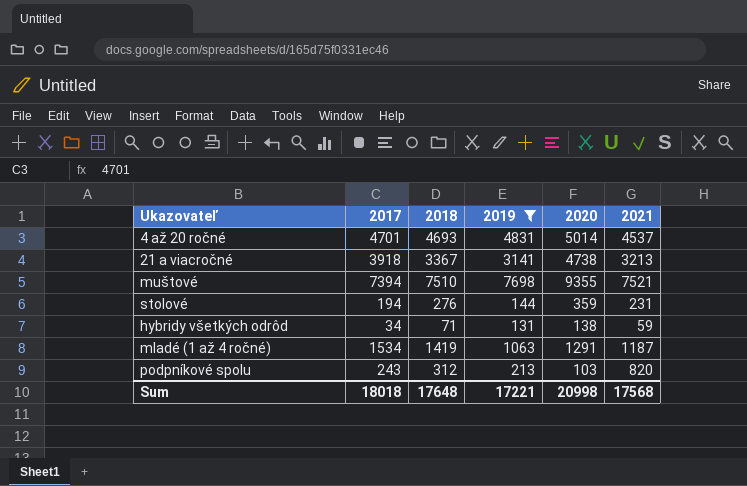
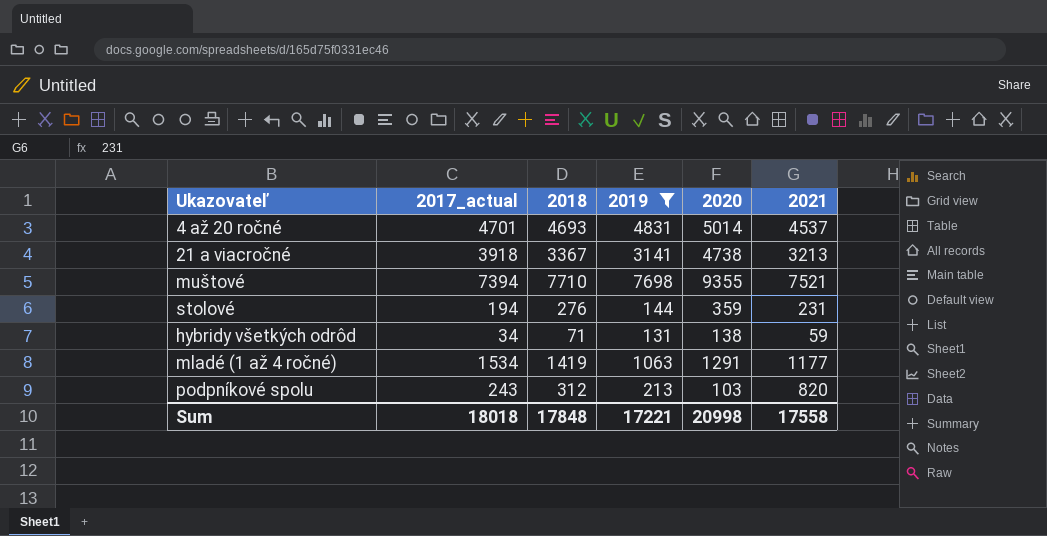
column name: 2017 -> 2017_actual
muštové | 2018: 7510 -> 7710
mladé (1 až 4 ročné) | 2021: 1187 -> 1177
Sum | 2018: 17648 -> 17848
Sum | 2021: 17568 -> 17558

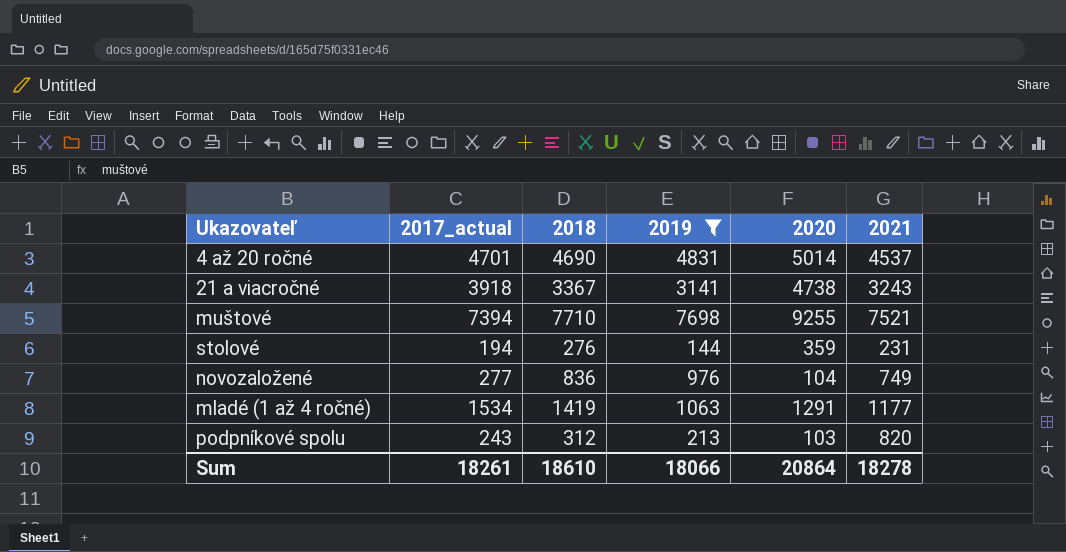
row hybridy všetkých odrôd: 34 | 71 | 131 | 138 | 59 -> none
4 až 20 ročné | 2018: 4693 -> 4690
21 a viacročné | 2021: 3213 -> 3243
muštové | 2020: 9355 -> 9255
row novozaložené: none -> 277 | 836 | 976 | 104 | 749
Sum | 2017_actual: 18018 -> 18261
Sum | 2018: 17848 -> 18610
Sum | 2019: 17221 -> 18066
Sum | 2020: 20998 -> 20864
Sum | 2021: 17558 -> 18278

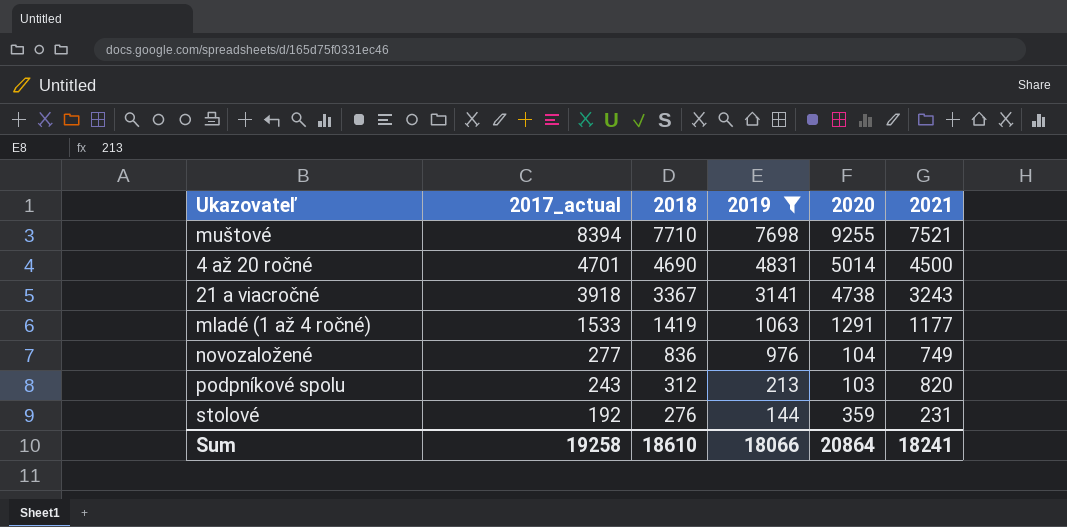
row order: none -> 2017_actual descending
muštové | 2017_actual: 7394 -> 8394
4 až 20 ročné | 2021: 4537 -> 4500
mladé (1 až 4 ročné) | 2017_actual: 1534 -> 1533
stolové | 2017_actual: 194 -> 192
Sum | 2017_actual: 18261 -> 19258
Sum | 2021: 18278 -> 18241

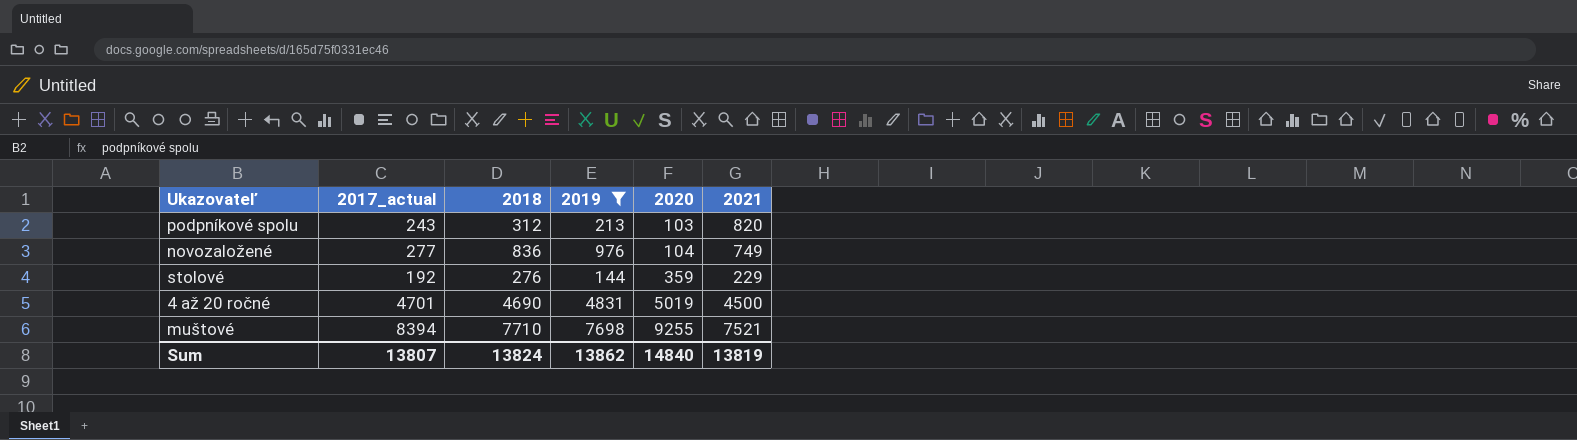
row order: 2017_actual descending -> 2020 ascending
row 21 a viacročné: 3918 | 3367 | 3141 | 4738 | 3243 -> none
row mladé (1 až 4 ročné): 1533 | 1419 | 1063 | 1291 | 1177 -> none
stolové | 2021: 231 -> 229
4 až 20 ročné | 2020: 5014 -> 5019
Sum | 2017_actual: 19258 -> 13807
Sum | 2018: 18610 -> 13824
Sum | 2019: 18066 -> 13862
Sum | 2020: 20864 -> 14840
Sum | 2021: 18241 -> 13819

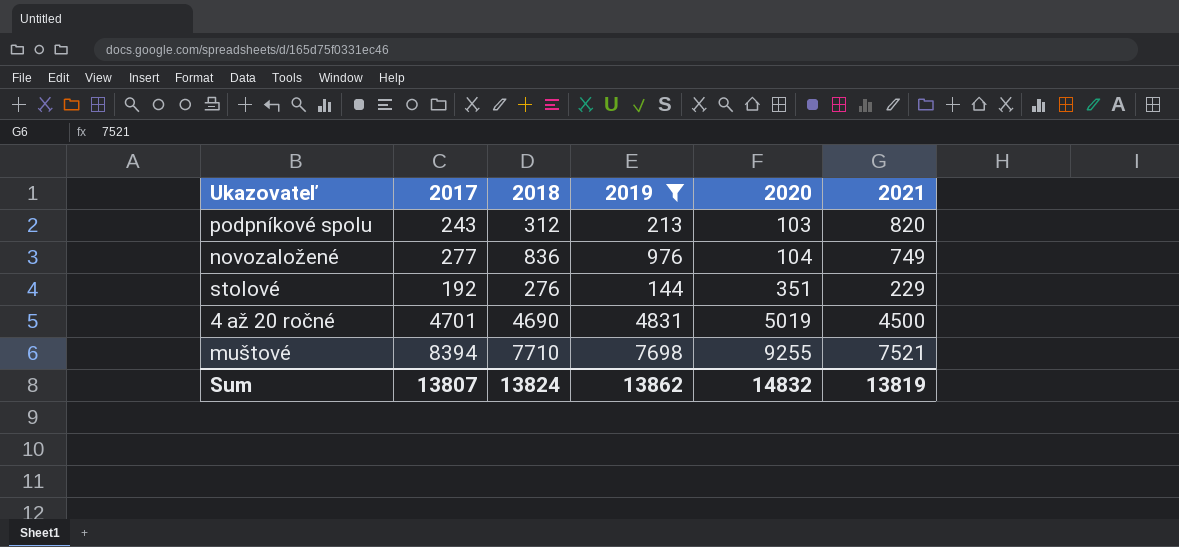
column name: 2017_actual -> 2017
stolové | 2020: 359 -> 351
Sum | 2020: 14840 -> 14832

